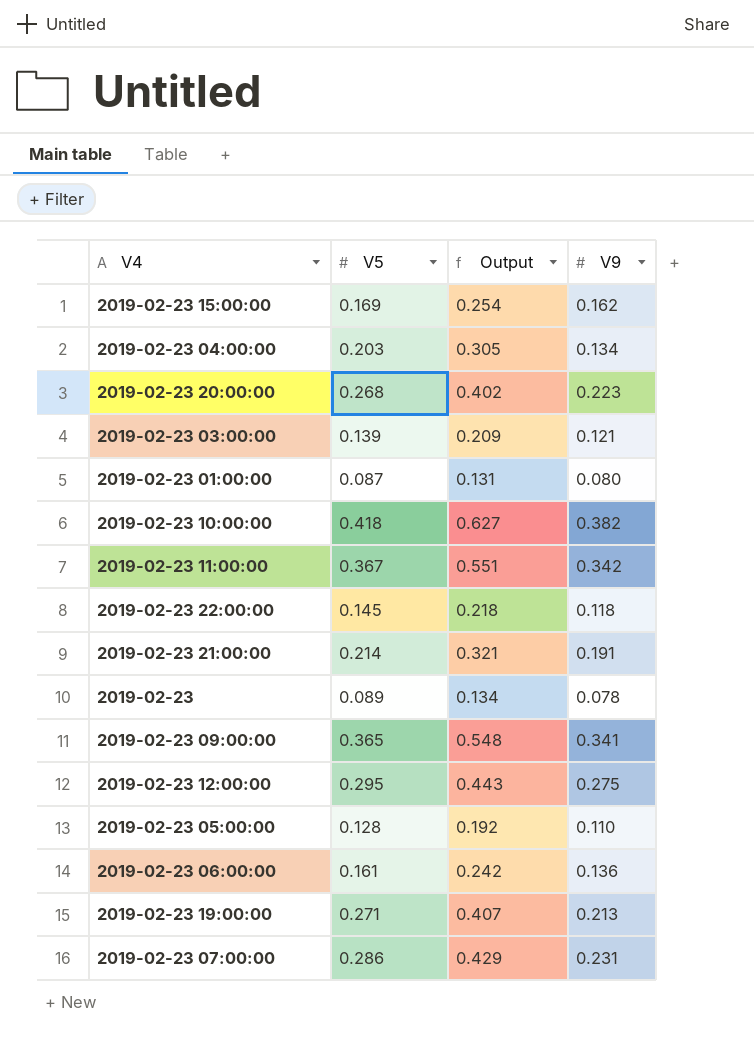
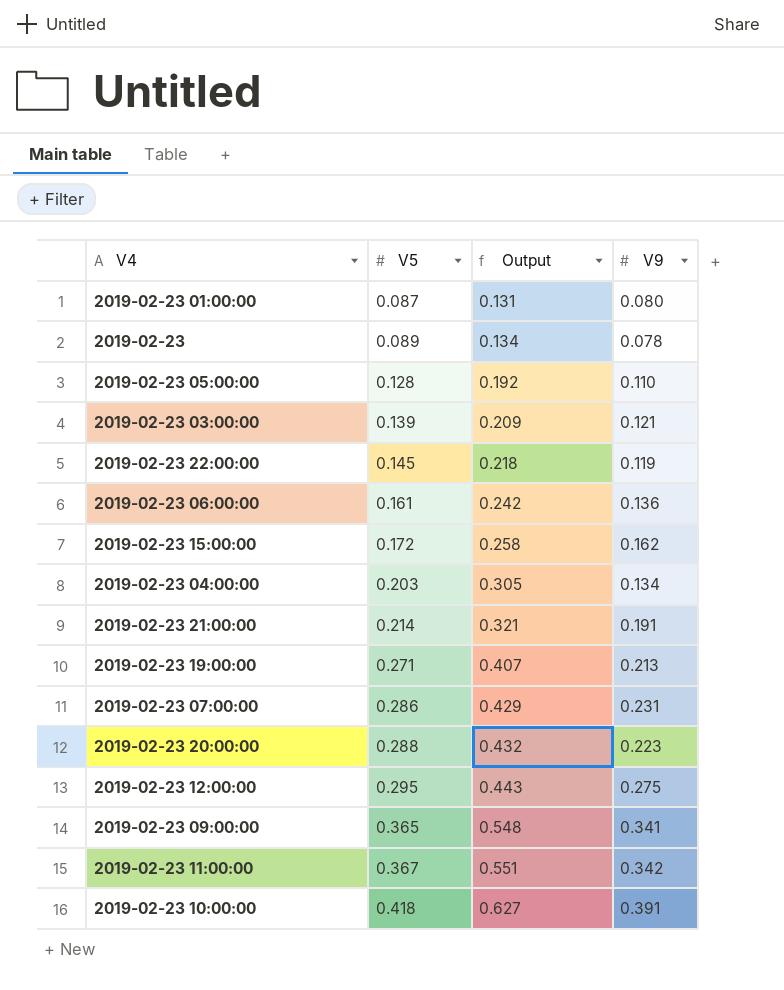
row order: none -> V5 ascending
2019-02-23 22:00:00 | V9: 0.118 -> 0.119
2019-02-23 15:00:00 | V5: 0.169 -> 0.172
2019-02-23 15:00:00 | Output: 0.254 -> 0.258
2019-02-23 20:00:00 | V5: 0.268 -> 0.288
2019-02-23 20:00:00 | Output: 0.402 -> 0.432
2019-02-23 10:00:00 | V9: 0.382 -> 0.391

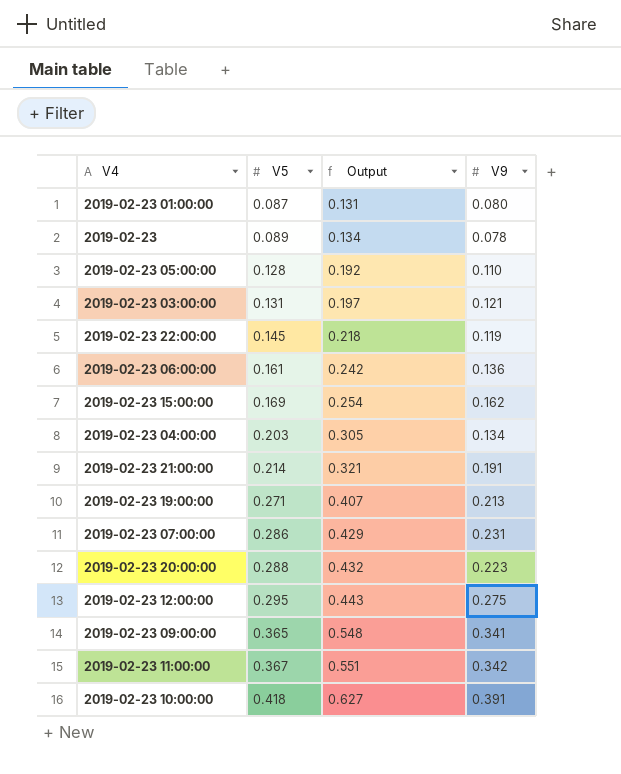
2019-02-23 03:00:00 | V5: 0.139 -> 0.131
2019-02-23 03:00:00 | Output: 0.209 -> 0.197
2019-02-23 15:00:00 | V5: 0.172 -> 0.169
2019-02-23 15:00:00 | Output: 0.258 -> 0.254

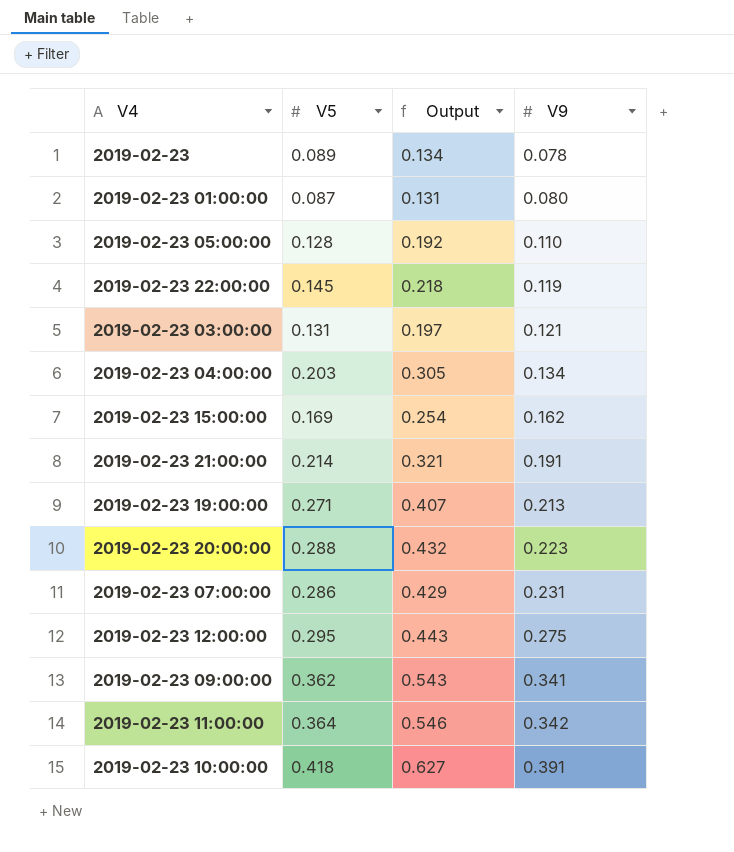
row order: V5 ascending -> V9 ascending
row 2019-02-23 06:00:00: 0.161 | 0.242 | 0.136 -> none
2019-02-23 09:00:00 | V5: 0.365 -> 0.362
2019-02-23 09:00:00 | Output: 0.548 -> 0.543
2019-02-23 11:00:00 | V5: 0.367 -> 0.364
2019-02-23 11:00:00 | Output: 0.551 -> 0.546

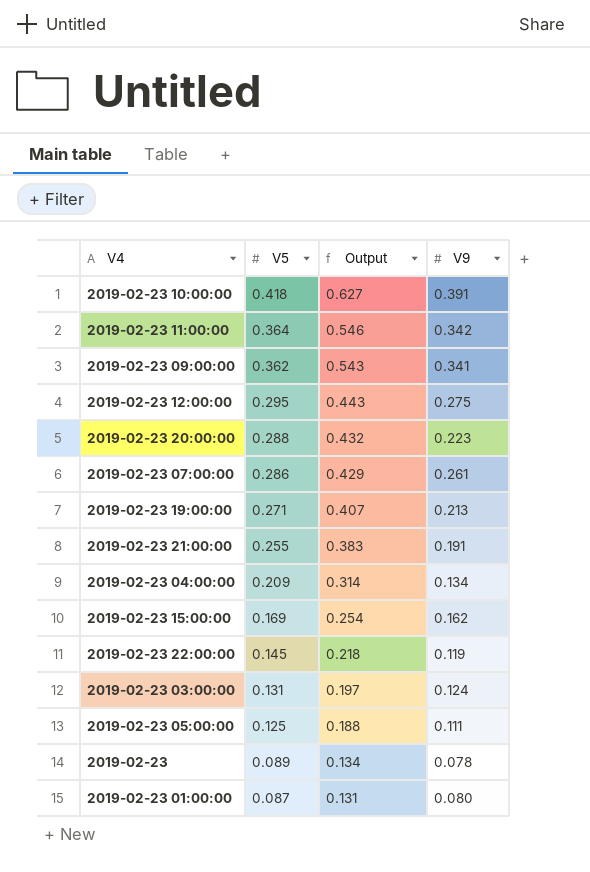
row order: V9 ascending -> V5 descending
2019-02-23 07:00:00 | V9: 0.231 -> 0.261
2019-02-23 21:00:00 | V5: 0.214 -> 0.255
2019-02-23 21:00:00 | Output: 0.321 -> 0.383
2019-02-23 04:00:00 | V5: 0.203 -> 0.209
2019-02-23 04:00:00 | Output: 0.305 -> 0.314
2019-02-23 03:00:00 | V9: 0.121 -> 0.124
2019-02-23 05:00:00 | V5: 0.128 -> 0.125
2019-02-23 05:00:00 | Output: 0.192 -> 0.188
2019-02-23 05:00:00 | V9: 0.110 -> 0.111

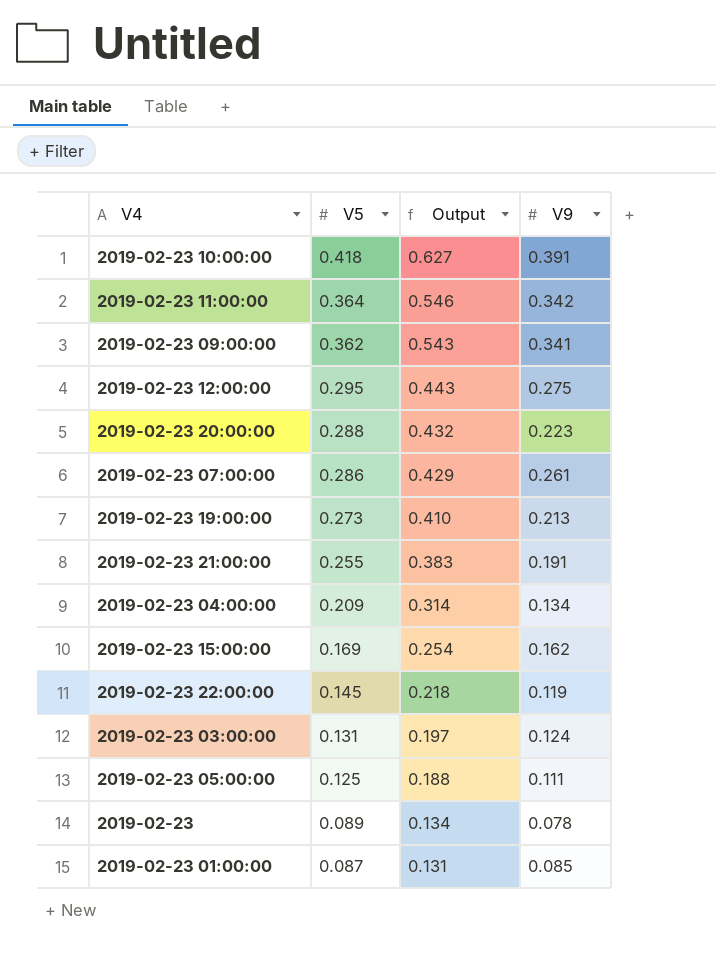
2019-02-23 19:00:00 | V5: 0.271 -> 0.273
2019-02-23 19:00:00 | Output: 0.407 -> 0.410
2019-02-23 01:00:00 | V9: 0.080 -> 0.085

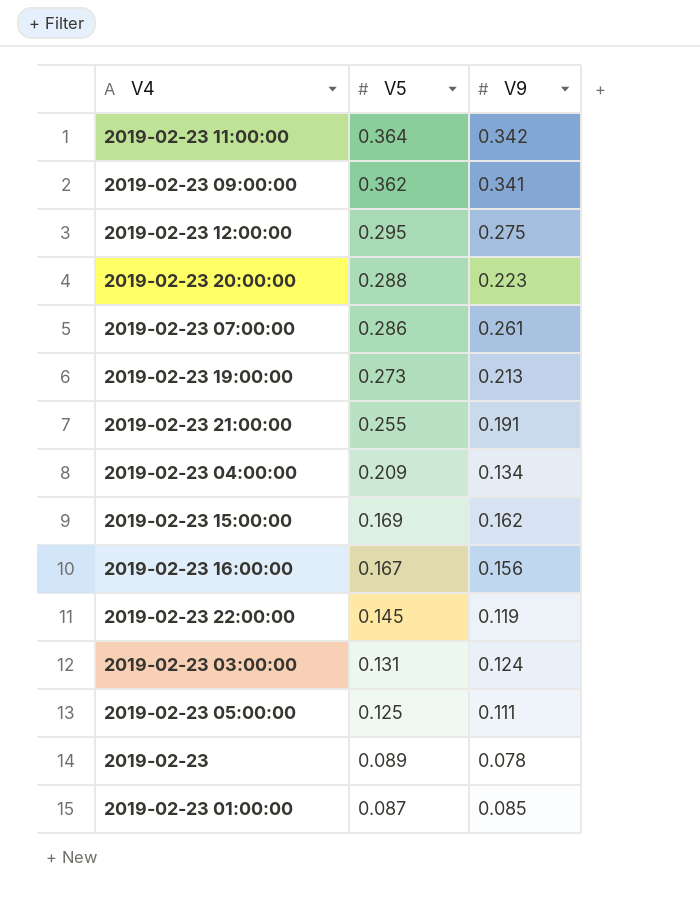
column Output | formula: [V5] * 1.5 -> none
row 2019-02-23 10:00:00: 0.418 | 0.627 | 0.391 -> none
row 2019-02-23 16:00:00: none -> 0.167 | 0.156

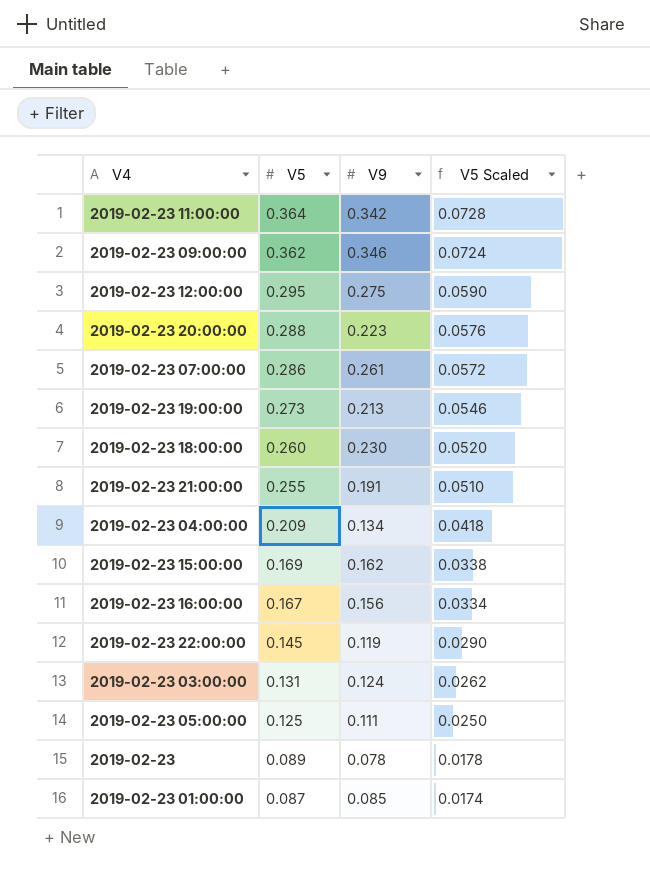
column V5 Scaled | formula: none -> [V5] * 0.2
2019-02-23 09:00:00 | V9: 0.341 -> 0.346
row 2019-02-23 18:00:00: none -> 0.260 | 0.230 | 0.0520

